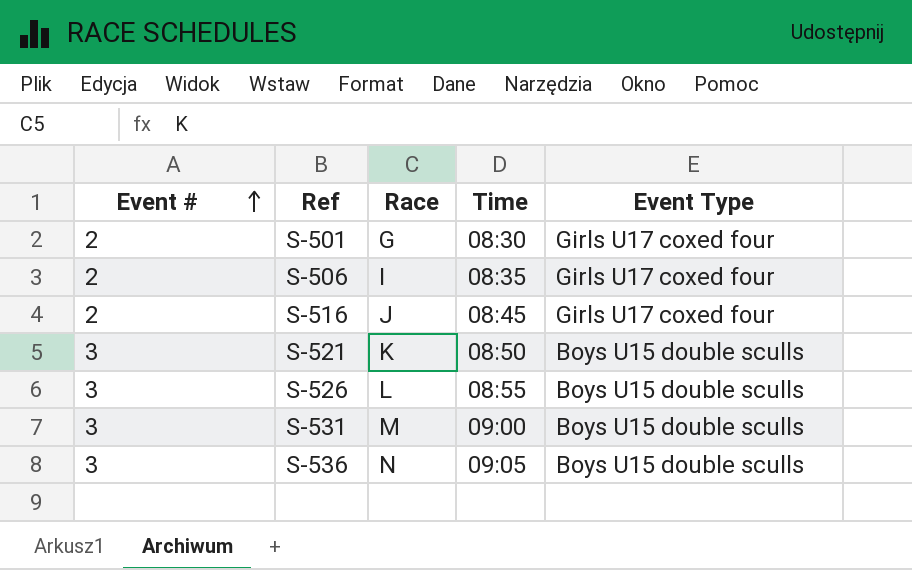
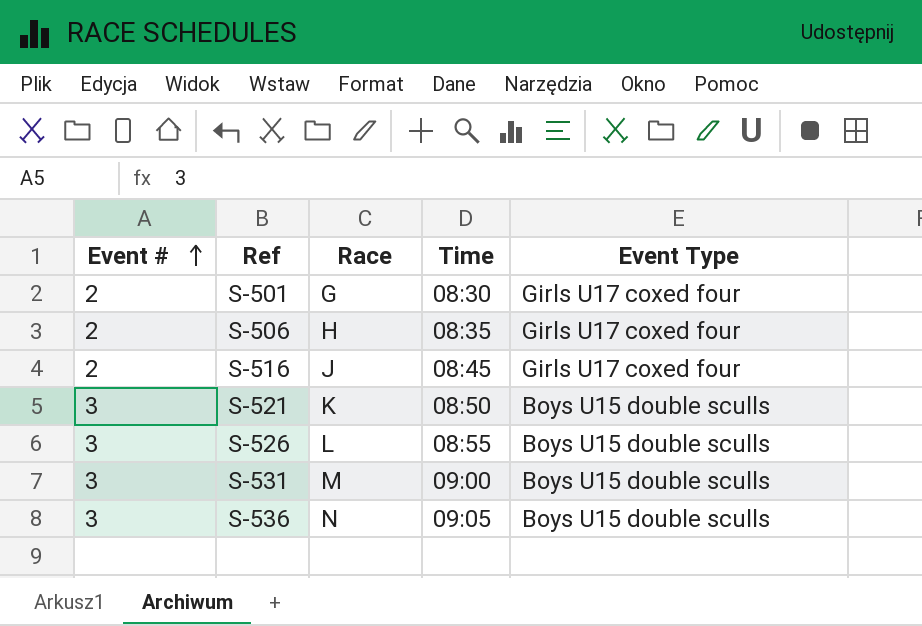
S-506 | Race: I -> H

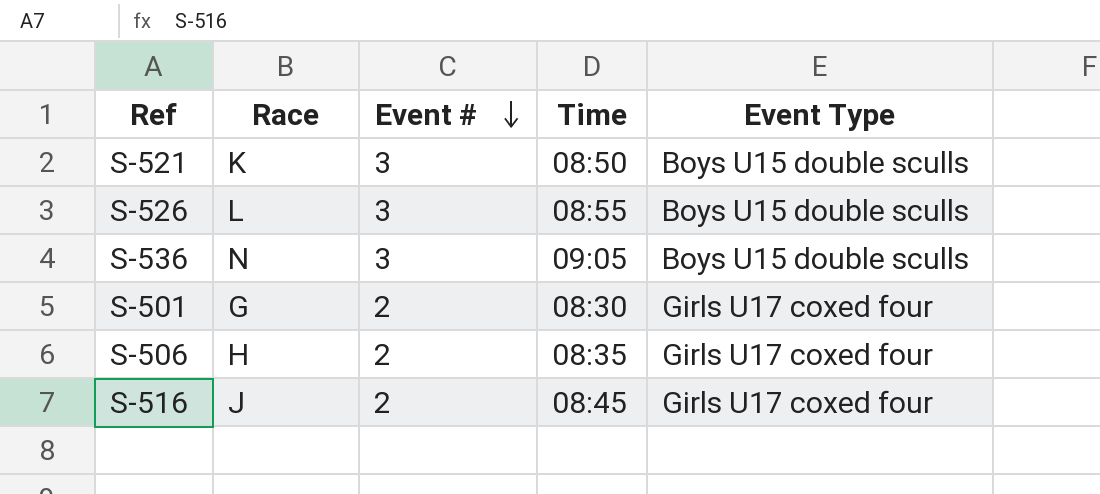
row order: Event # ascending -> Event # descending
column Event # | position: 1 -> 3
row S-531: 3 | M | 09:00 | Boys U15 double sculls -> none

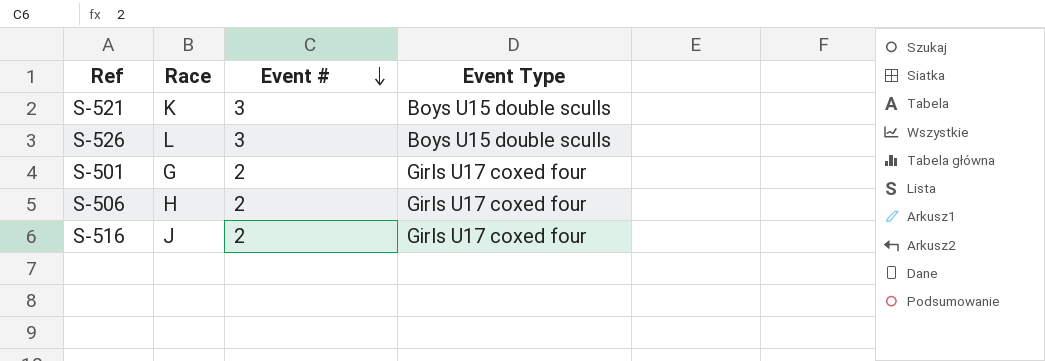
column Time | position: 4 -> none
row S-536: N | 3 | 09:05 | Boys U15 double sculls -> none

